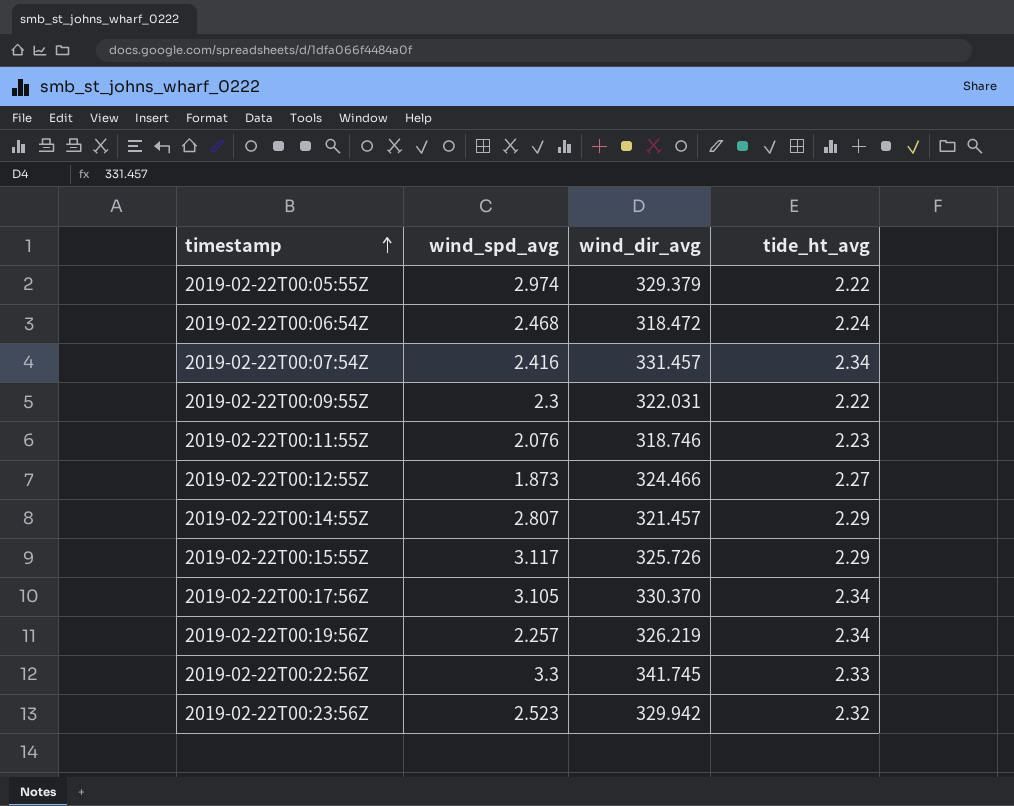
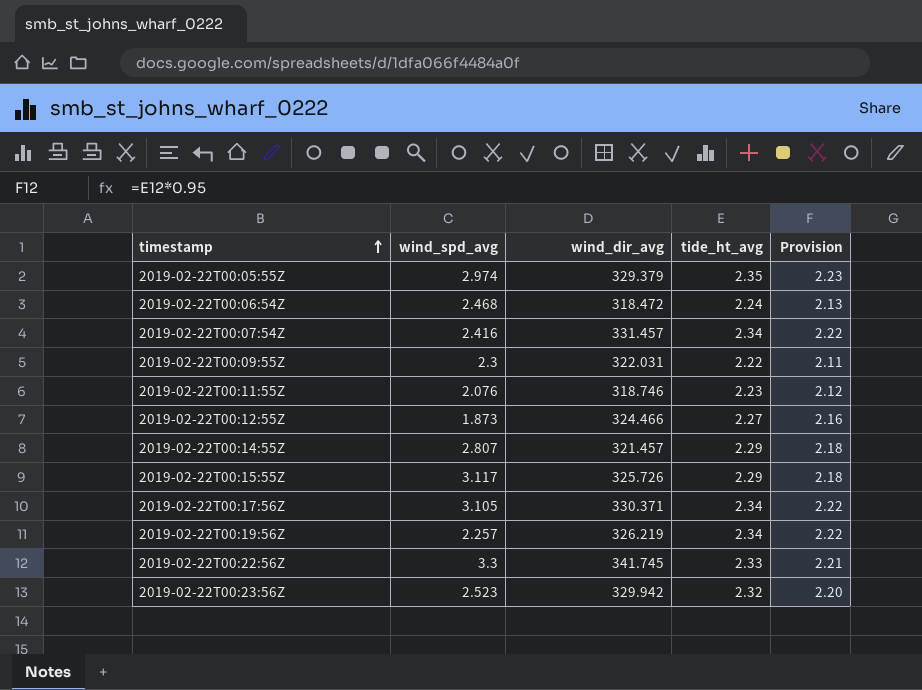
column Provision | formula: none -> [tide_ht_avg] * 0.95
2019-02-22T00:05:55Z | tide_ht_avg: 2.22 -> 2.35
2019-02-22T00:17:56Z | wind_dir_avg: 330.370 -> 330.371

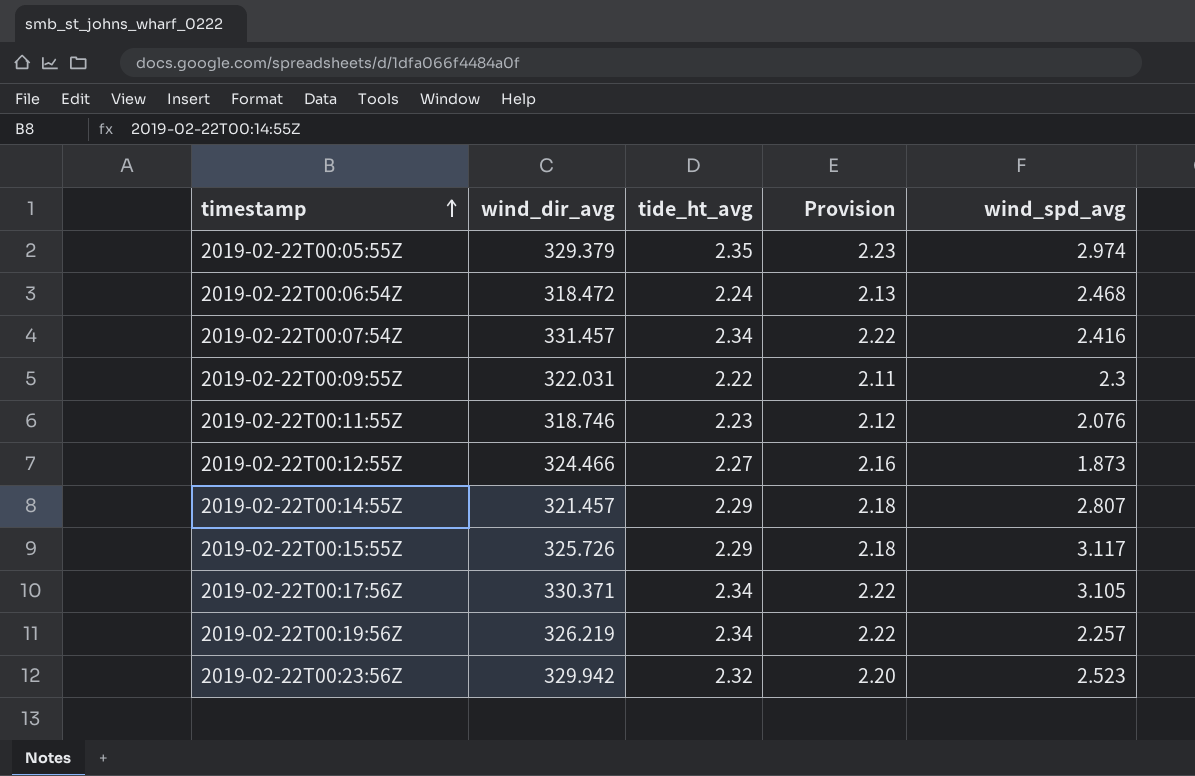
column wind_spd_avg | position: 2 -> 5
row 2019-02-22T00:22:56Z: 3.3 | 341.745 | 2.33 | 2.21 -> none

